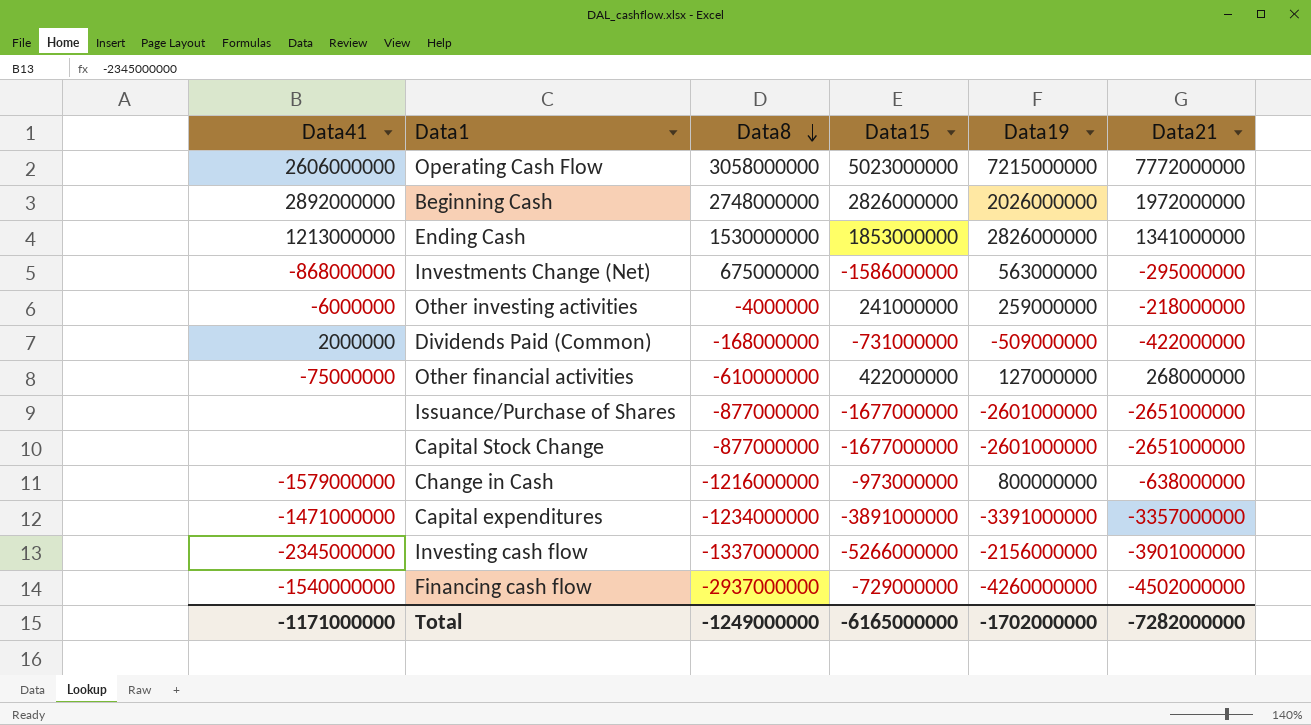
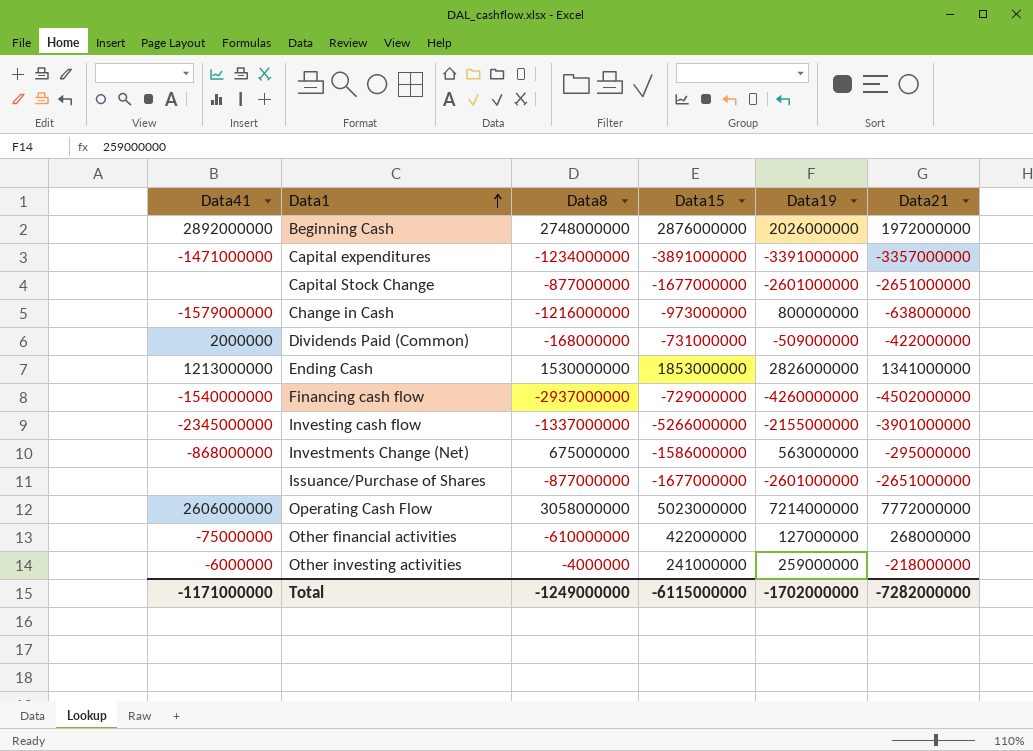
row order: Data8 descending -> Data1 ascending
Beginning Cash | Data15: 2826000000 -> 2876000000
Investing cash flow | Data19: -2156000000 -> -2155000000
Operating Cash Flow | Data19: 7215000000 -> 7214000000
Total | Data15: -6165000000 -> -6115000000

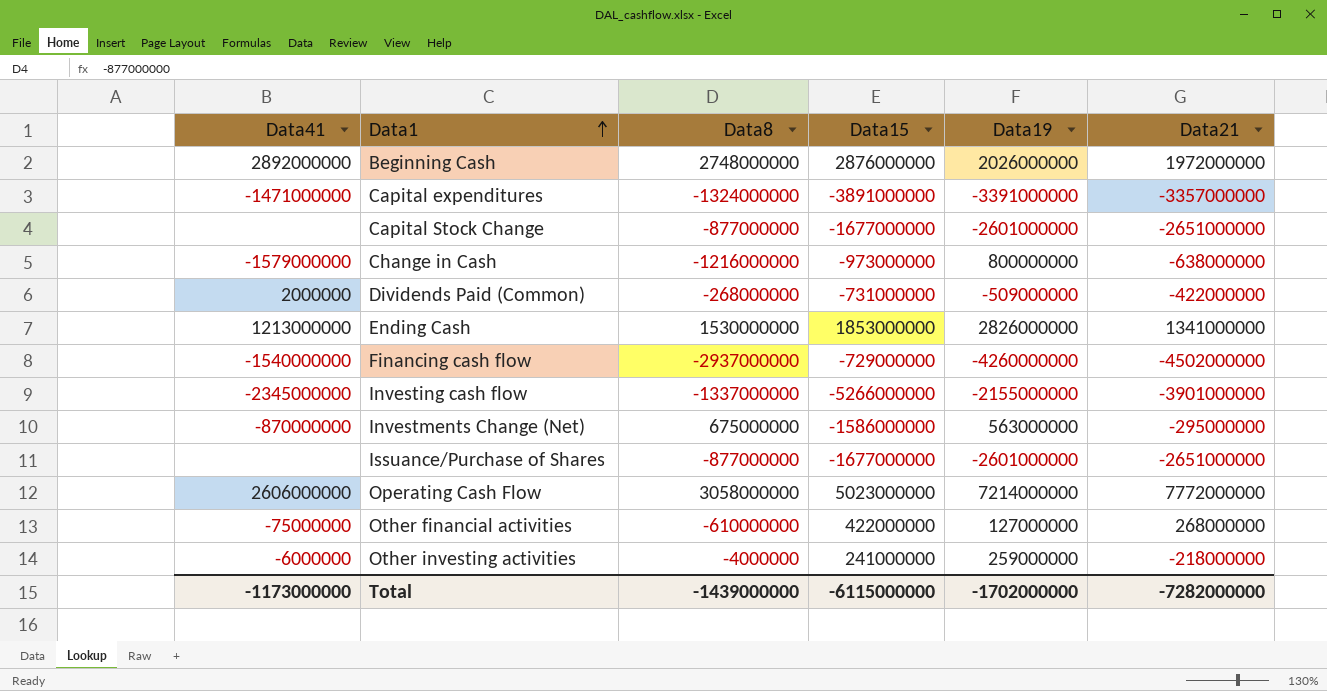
Capital expenditures | Data8: -1234000000 -> -1324000000
Dividends Paid (Common) | Data8: -168000000 -> -268000000
Investments Change (Net) | Data41: -868000000 -> -870000000
Total | Data41: -1171000000 -> -1173000000
Total | Data8: -1249000000 -> -1439000000

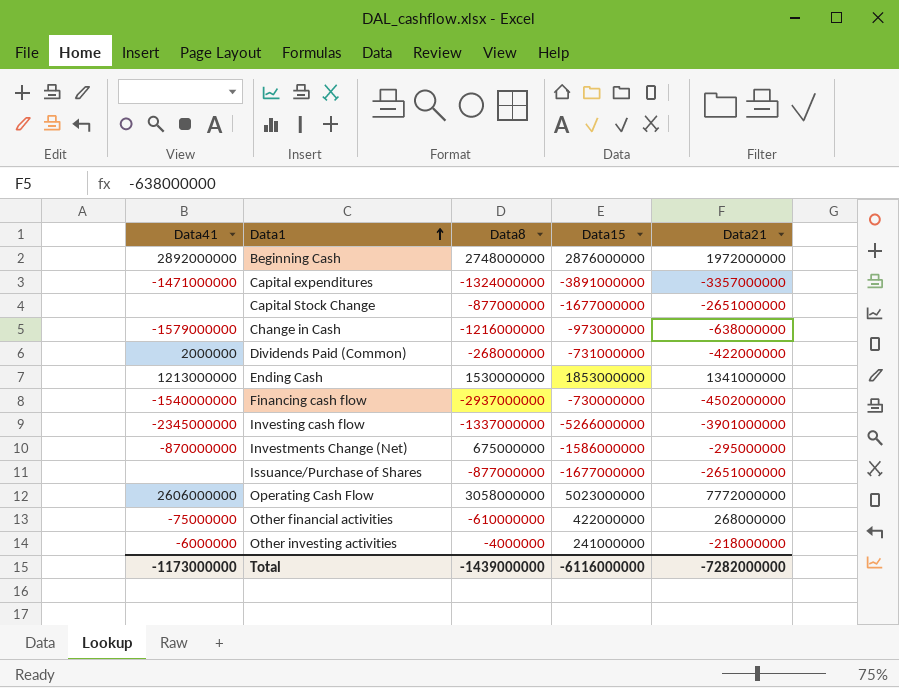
column Data19 | position: 5 -> none
Financing cash flow | Data15: -729000000 -> -730000000
Total | Data15: -6115000000 -> -6116000000

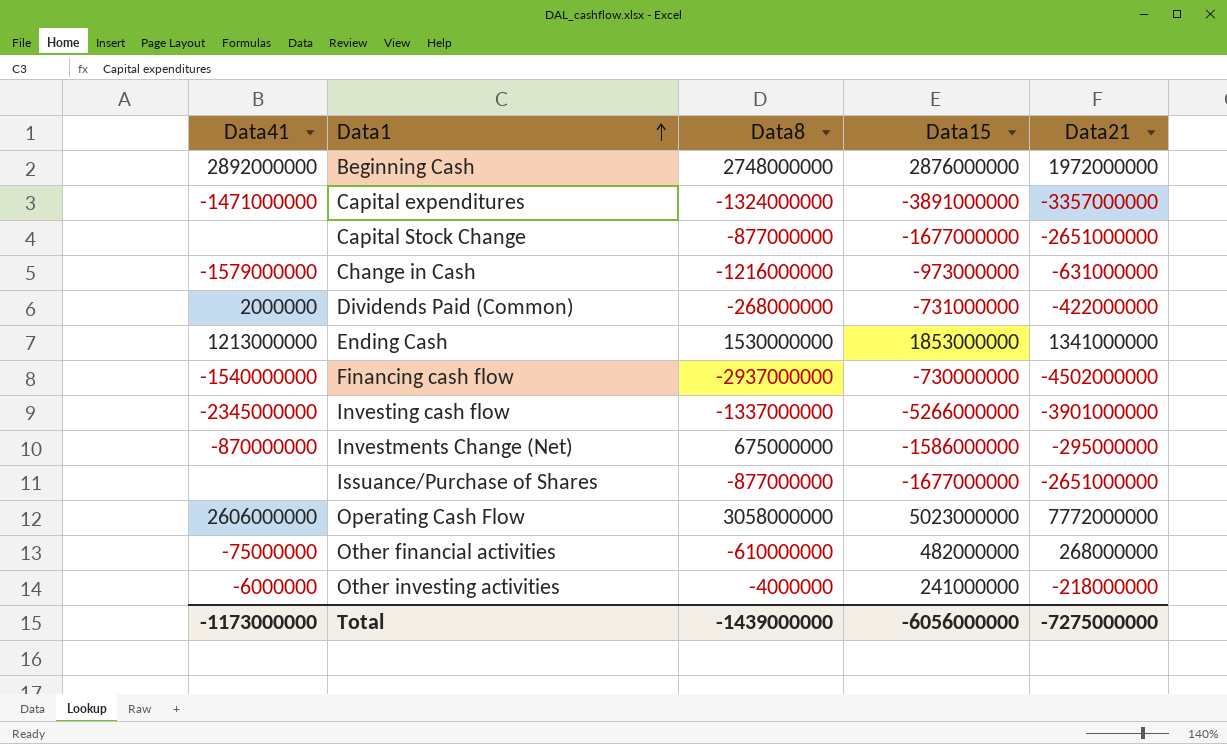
Change in Cash | Data21: -638000000 -> -631000000
Other financial activities | Data15: 422000000 -> 482000000
Total | Data15: -6116000000 -> -6056000000
Total | Data21: -7282000000 -> -7275000000

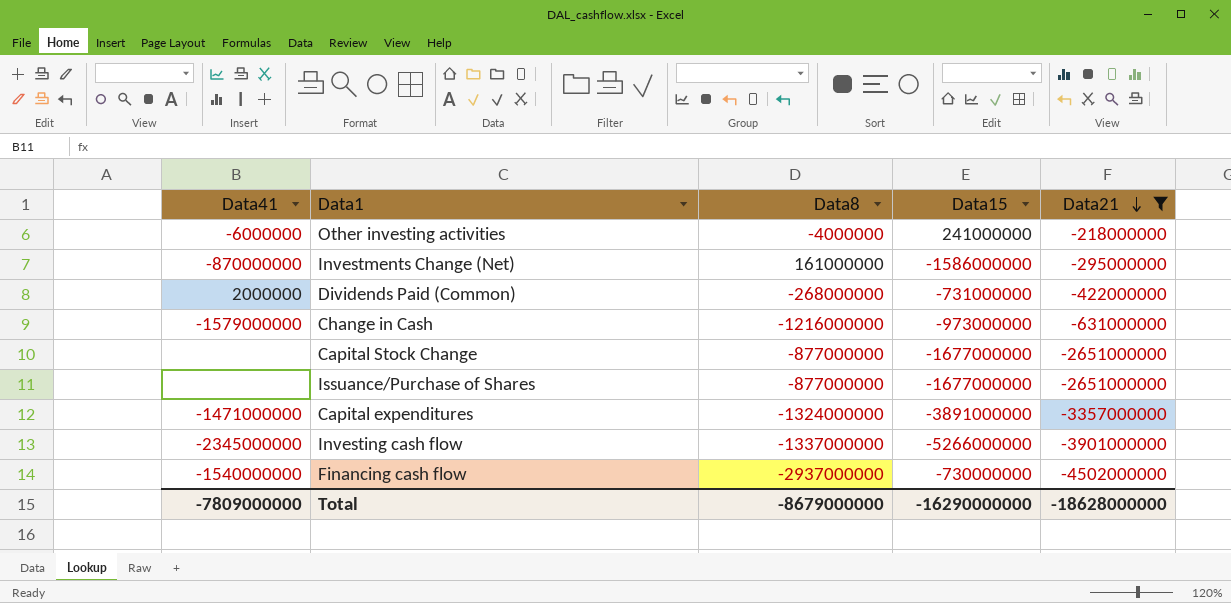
filter: none -> Data21 <= -218000000
row order: Data1 ascending -> Data21 descending
Investments Change (Net) | Data8: 675000000 -> 161000000
Total | Data41: -1173000000 -> -7809000000
Total | Data8: -1439000000 -> -8679000000
Total | Data15: -6056000000 -> -16290000000
Total | Data21: -7275000000 -> -18628000000

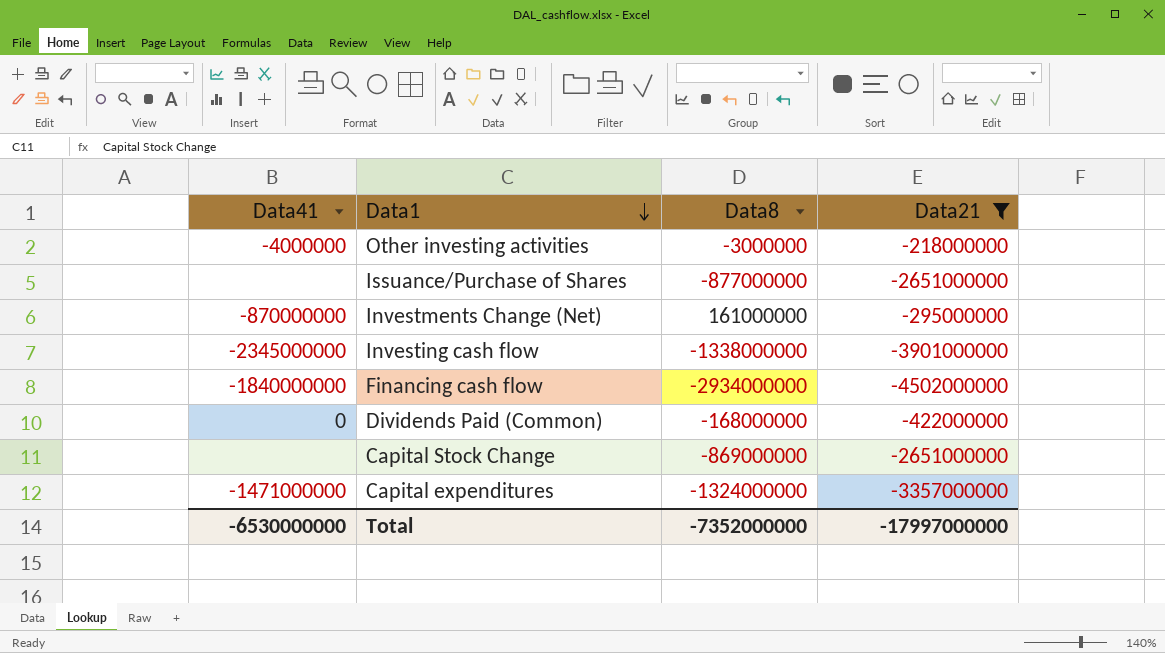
row order: Data21 descending -> Data1 descending
column Data15 | position: 4 -> none
row Change in Cash: -1579000000 | -1216000000 | -973000000 | -631000000 -> none
Other investing activities | Data41: -6000000 -> -4000000
Other investing activities | Data8: -4000000 -> -3000000
Investing cash flow | Data8: -1337000000 -> -1338000000
Financing cash flow | Data41: -1540000000 -> -1840000000
Financing cash flow | Data8: -2937000000 -> -2934000000
Dividends Paid (Common) | Data41: 2000000 -> 0
Dividends Paid (Common) | Data8: -268000000 -> -168000000
Capital Stock Change | Data8: -877000000 -> -869000000
Total | Data41: -7809000000 -> -6530000000
Total | Data8: -8679000000 -> -7352000000
Total | Data21: -18628000000 -> -17997000000

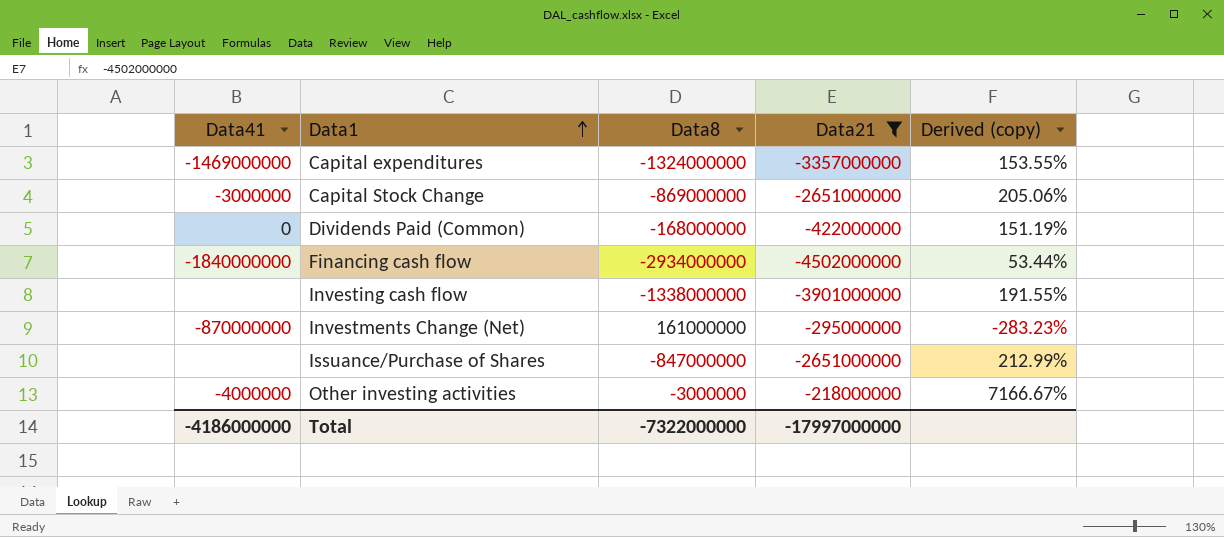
row order: Data1 descending -> Data1 ascending
column Derived (copy) | formula: none -> ([Data21] - [Data8]) / [Data8]
Capital expenditures | Data41: -1471000000 -> -1469000000
Capital Stock Change | Data41: none -> -3000000
Investing cash flow | Data41: -2345000000 -> none
Issuance/Purchase of Shares | Data8: -877000000 -> -847000000
Total | Data41: -6530000000 -> -4186000000
Total | Data8: -7352000000 -> -7322000000

